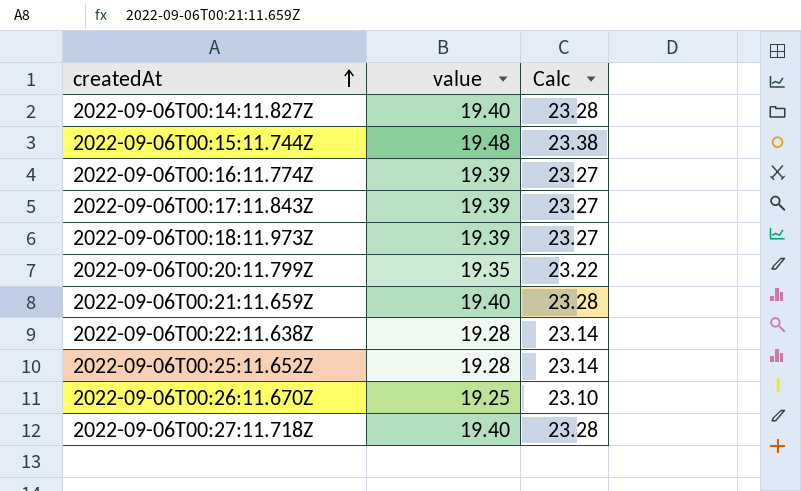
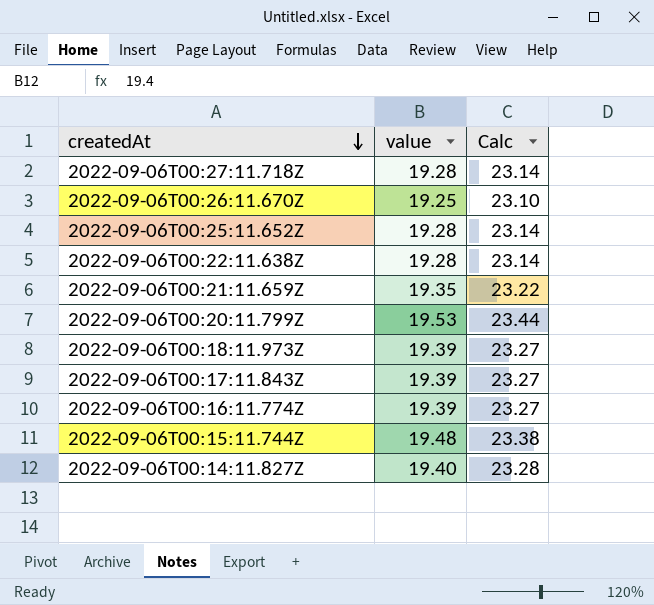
row order: createdAt ascending -> createdAt descending
2022-09-06T00:27:11.718Z | value: 19.40 -> 19.28
2022-09-06T00:27:11.718Z | Calc: 23.28 -> 23.14
2022-09-06T00:21:11.659Z | value: 19.40 -> 19.35
2022-09-06T00:21:11.659Z | Calc: 23.28 -> 23.22
2022-09-06T00:20:11.799Z | value: 19.35 -> 19.53
2022-09-06T00:20:11.799Z | Calc: 23.22 -> 23.44

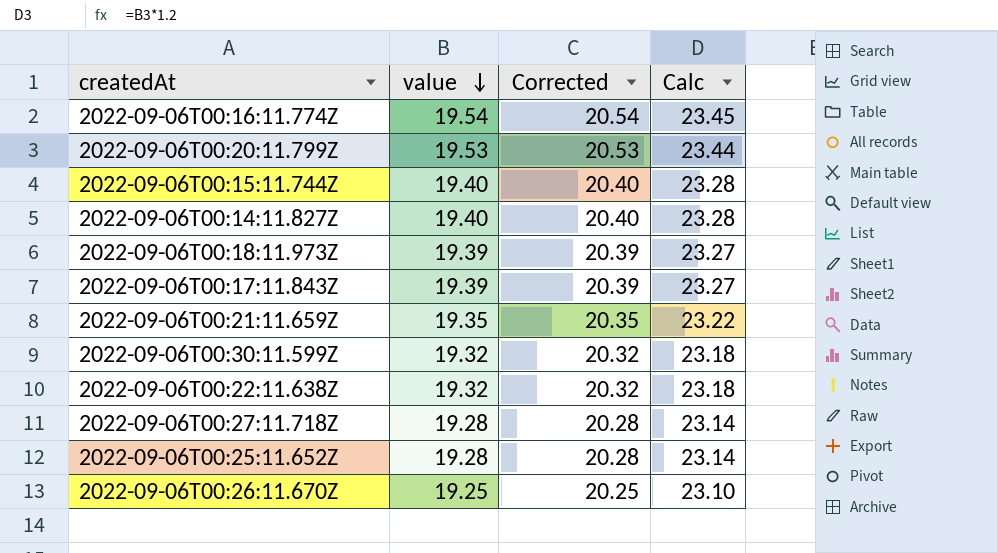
row order: createdAt descending -> value descending
column Corrected | formula: none -> [value] + 1
2022-09-06T00:16:11.774Z | value: 19.39 -> 19.54
2022-09-06T00:16:11.774Z | Calc: 23.27 -> 23.45
2022-09-06T00:15:11.744Z | value: 19.48 -> 19.40
2022-09-06T00:15:11.744Z | Calc: 23.38 -> 23.28
row 2022-09-06T00:30:11.599Z: none -> 19.32 | 20.32 | 23.18
2022-09-06T00:22:11.638Z | value: 19.28 -> 19.32
2022-09-06T00:22:11.638Z | Calc: 23.14 -> 23.18

